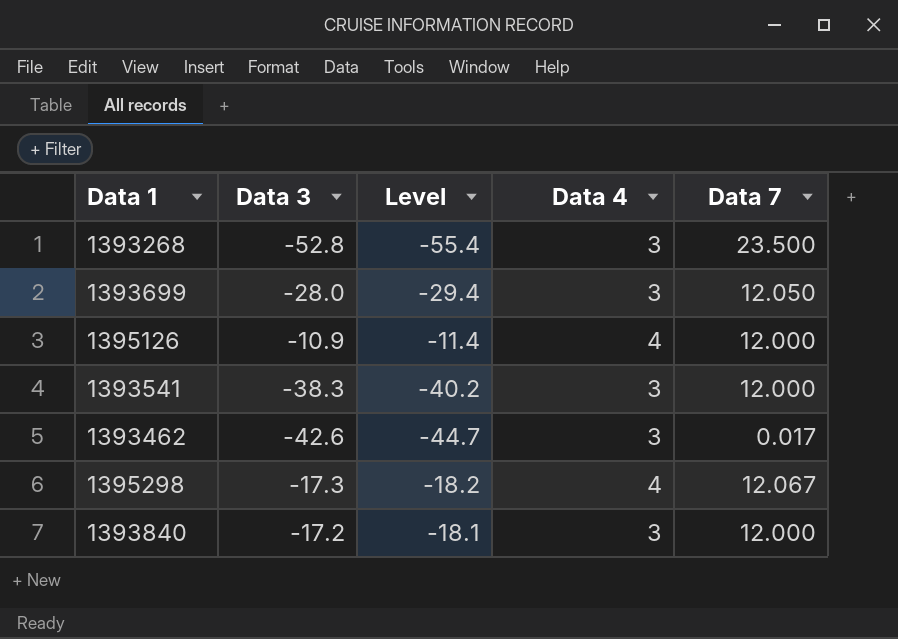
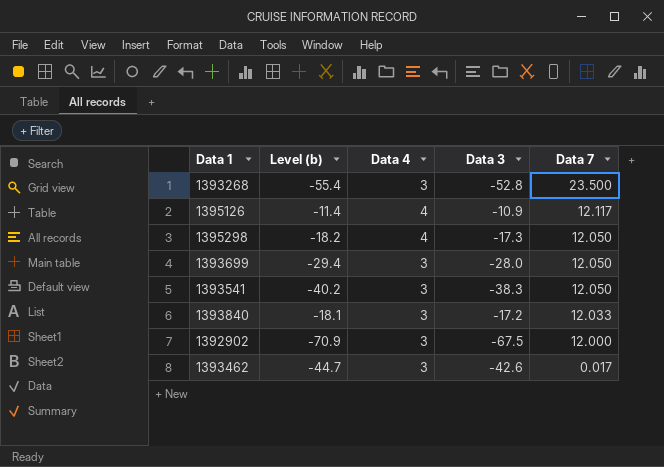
row order: none -> Data 7 descending
column name: Level -> Level (b)
column Data 3 | position: 2 -> 4
1395126 | Data 7: 12.000 -> 12.117
1395298 | Data 7: 12.067 -> 12.050
1393541 | Data 7: 12.000 -> 12.050
1393840 | Data 7: 12.000 -> 12.033
row 1392902: none -> -70.9 | 3 | -67.5 | 12.000

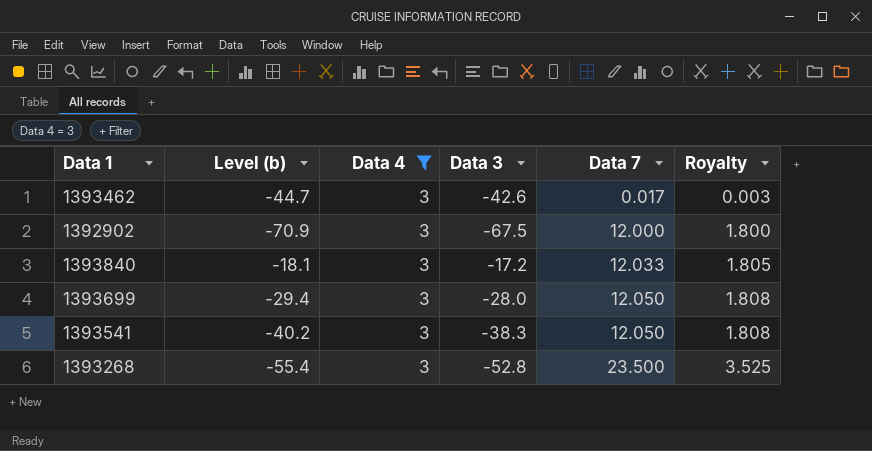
filter: none -> Data 4 = 3
row order: Data 7 descending -> Data 7 ascending
column Royalty | formula: none -> [Data 7] * 0.15

